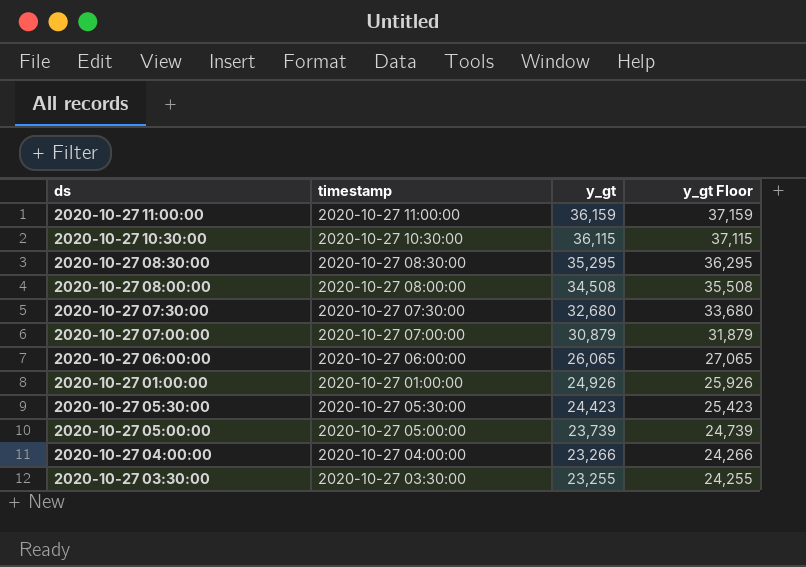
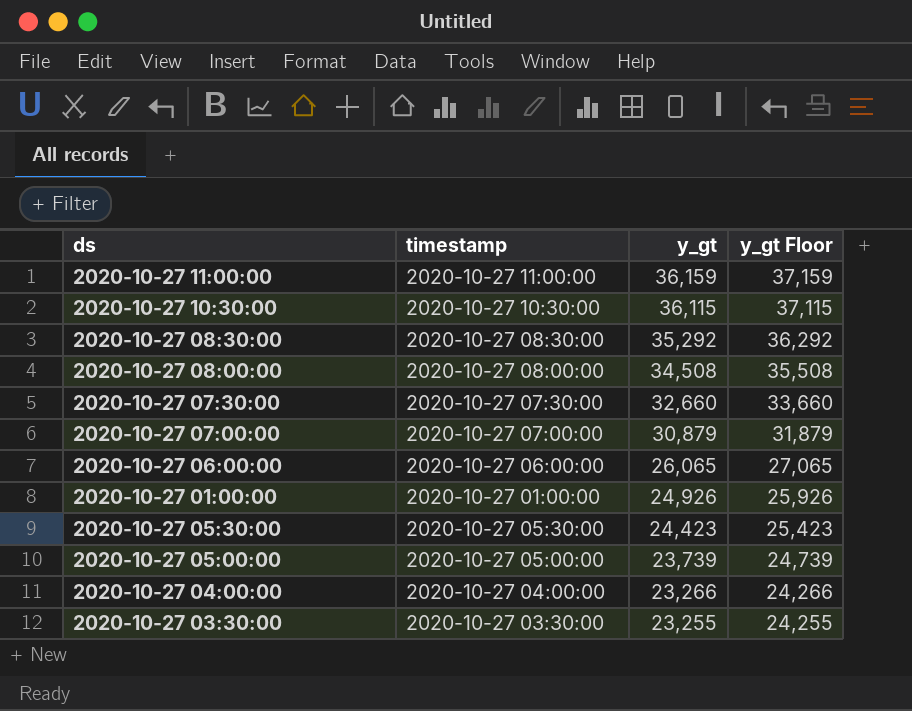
2020-10-27 08:30:00 | y_gt: 35,295 -> 35,292
2020-10-27 08:30:00 | y_gt Floor: 36,295 -> 36,292
2020-10-27 07:30:00 | y_gt: 32,680 -> 32,660
2020-10-27 07:30:00 | y_gt Floor: 33,680 -> 33,660

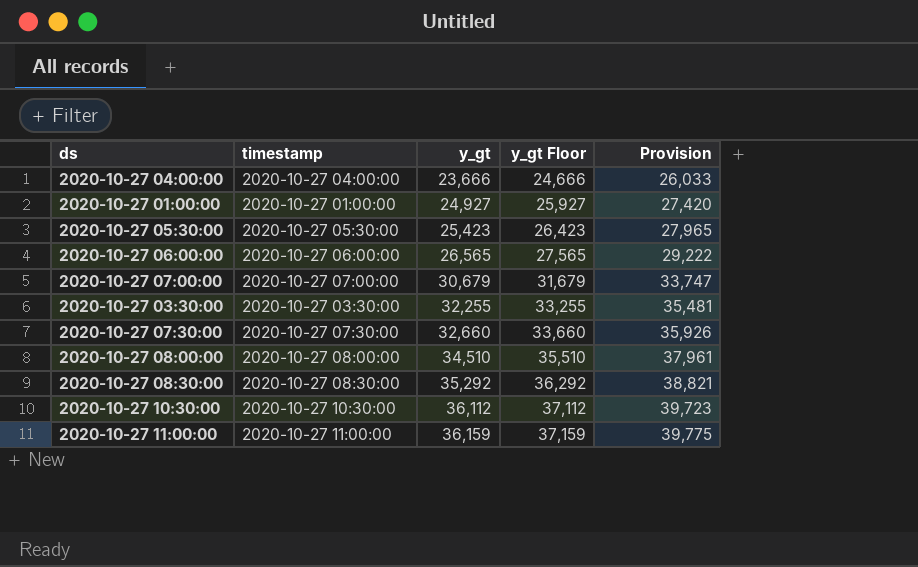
row order: y_gt descending -> y_gt ascending
column Provision | formula: none -> [y_gt] * 1.1
row 2020-10-27 05:00:00: 2020-10-27 05:00:00 | 23,739 | 24,739 -> none
2020-10-27 04:00:00 | y_gt: 23,266 -> 23,666
2020-10-27 04:00:00 | y_gt Floor: 24,266 -> 24,666
2020-10-27 01:00:00 | y_gt: 24,926 -> 24,927
2020-10-27 01:00:00 | y_gt Floor: 25,926 -> 25,927
2020-10-27 05:30:00 | y_gt: 24,423 -> 25,423
2020-10-27 05:30:00 | y_gt Floor: 25,423 -> 26,423
2020-10-27 06:00:00 | y_gt: 26,065 -> 26,565
2020-10-27 06:00:00 | y_gt Floor: 27,065 -> 27,565
2020-10-27 07:00:00 | y_gt: 30,879 -> 30,679
2020-10-27 07:00:00 | y_gt Floor: 31,879 -> 31,679
2020-10-27 03:30:00 | y_gt: 23,255 -> 32,255
2020-10-27 03:30:00 | y_gt Floor: 24,255 -> 33,255
2020-10-27 08:00:00 | y_gt: 34,508 -> 34,510
2020-10-27 08:00:00 | y_gt Floor: 35,508 -> 35,510
2020-10-27 10:30:00 | y_gt: 36,115 -> 36,112
2020-10-27 10:30:00 | y_gt Floor: 37,115 -> 37,112

